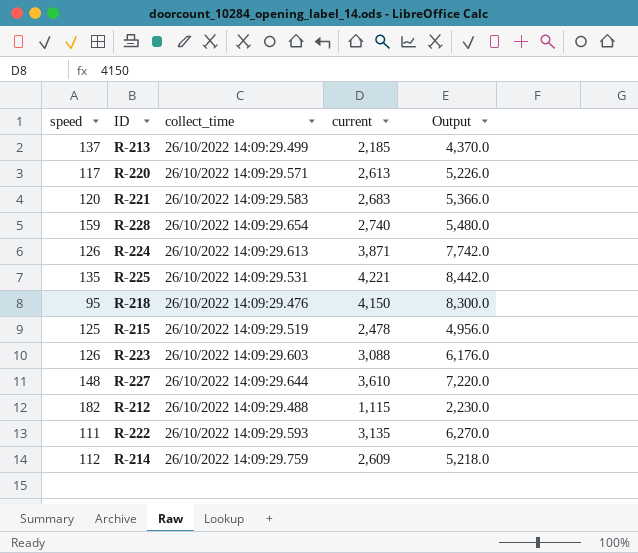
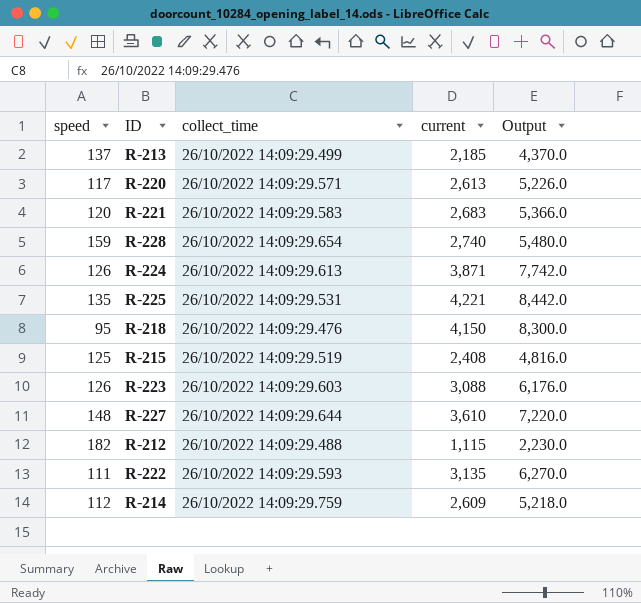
R-215 | current: 2,478 -> 2,408
R-215 | Output: 4,956.0 -> 4,816.0

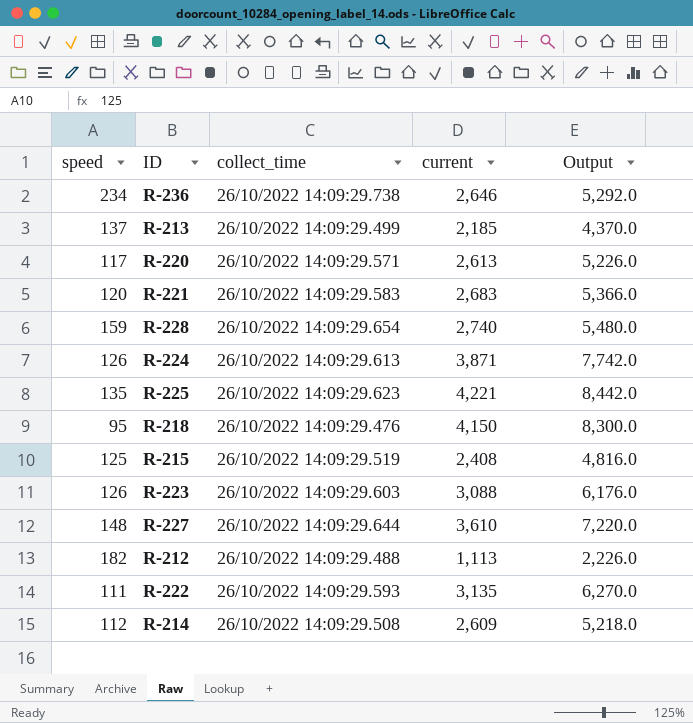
row R-236: none -> 234 | 26/10/2022 14:09:29.738 | 2,646 | 5,292.0
R-225 | collect_time: 26/10/2022 14:09:29.531 -> 26/10/2022 14:09:29.623
R-212 | current: 1,115 -> 1,113
R-212 | Output: 2,230.0 -> 2,226.0
R-214 | collect_time: 26/10/2022 14:09:29.759 -> 26/10/2022 14:09:29.508

